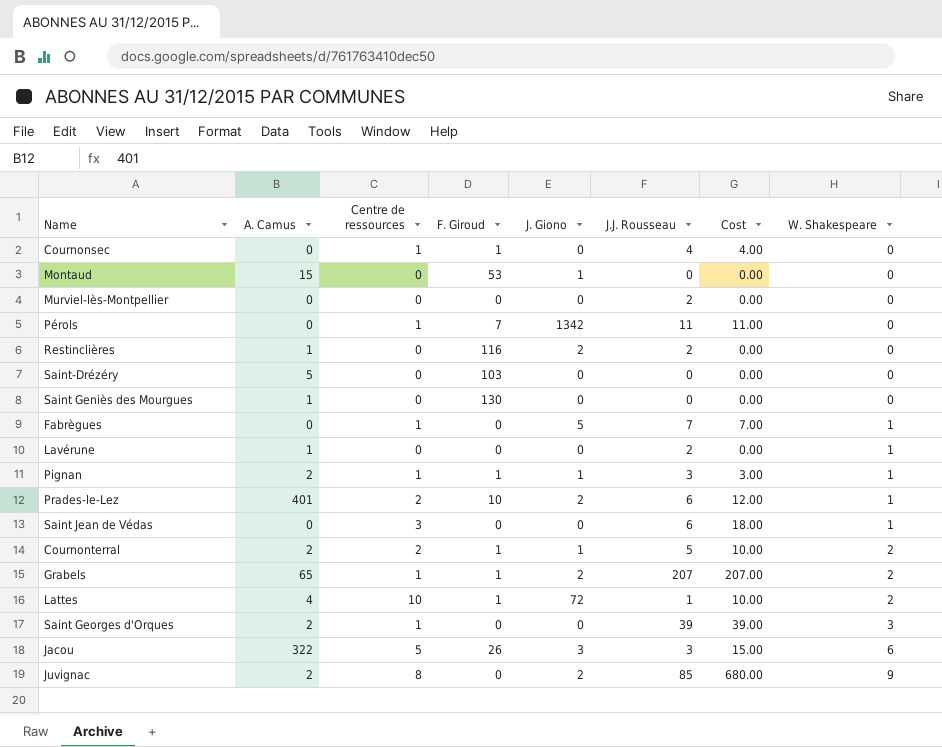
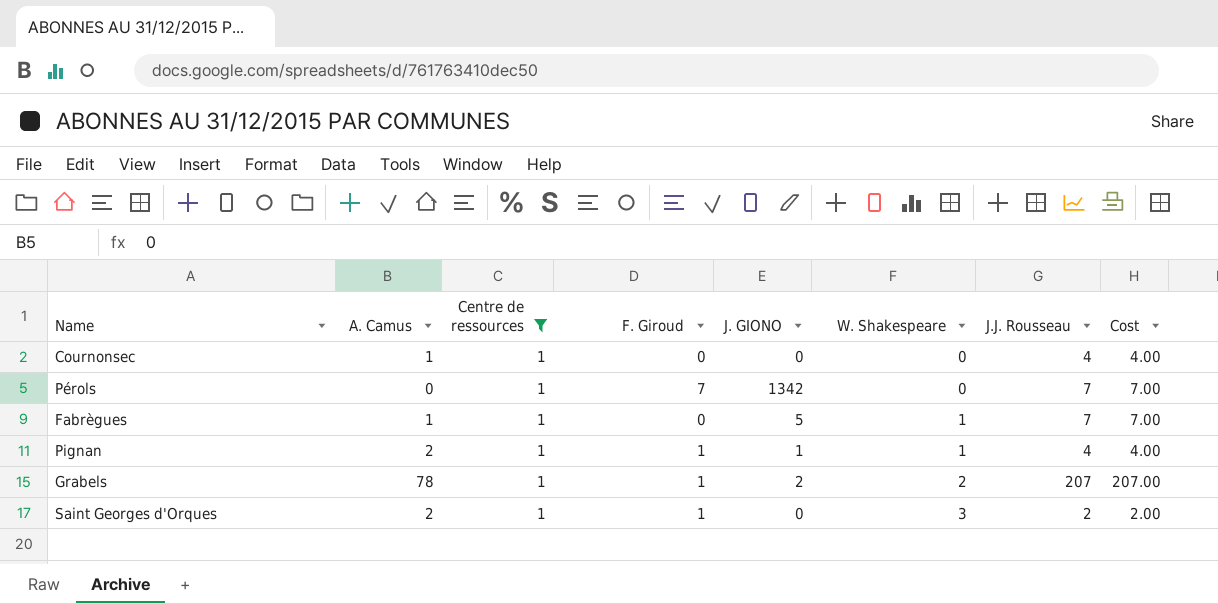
filter: none -> Centre de ressources = 1
column name: J. Giono -> J. GIONO
column W. Shakespeare | position: 8 -> 6
Cournonsec | A. Camus: 0 -> 1
Cournonsec | F. Giroud: 1 -> 0
Pérols | J.J. Rousseau: 11 -> 7
Pérols | Cost: 11.00 -> 7.00
Fabrègues | A. Camus: 0 -> 1
Pignan | J.J. Rousseau: 3 -> 4
Pignan | Cost: 3.00 -> 4.00
Grabels | A. Camus: 65 -> 78
Saint Georges d'Orques | F. Giroud: 0 -> 1
Saint Georges d'Orques | J.J. Rousseau: 39 -> 2
Saint Georges d'Orques | Cost: 39.00 -> 2.00

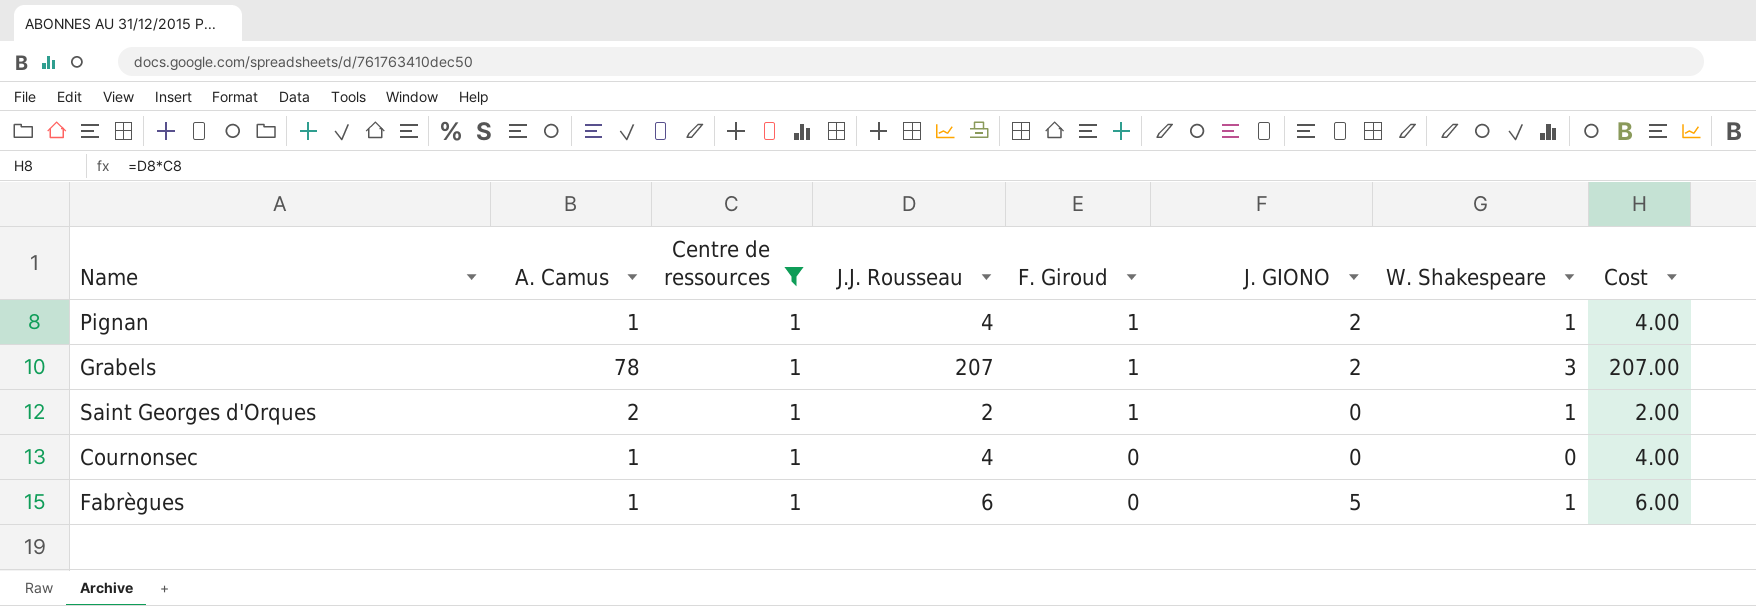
row order: W. Shakespeare ascending -> F. Giroud descending
column J.J. Rousseau | position: 7 -> 4
row Pérols: 0 | 1 | 7 | 1342 | 0 | 7 | 7.00 -> none
Pignan | A. Camus: 2 -> 1
Pignan | J. GIONO: 1 -> 2
Grabels | W. Shakespeare: 2 -> 3
Saint Georges d'Orques | W. Shakespeare: 3 -> 1
Fabrègues | J.J. Rousseau: 7 -> 6
Fabrègues | Cost: 7.00 -> 6.00

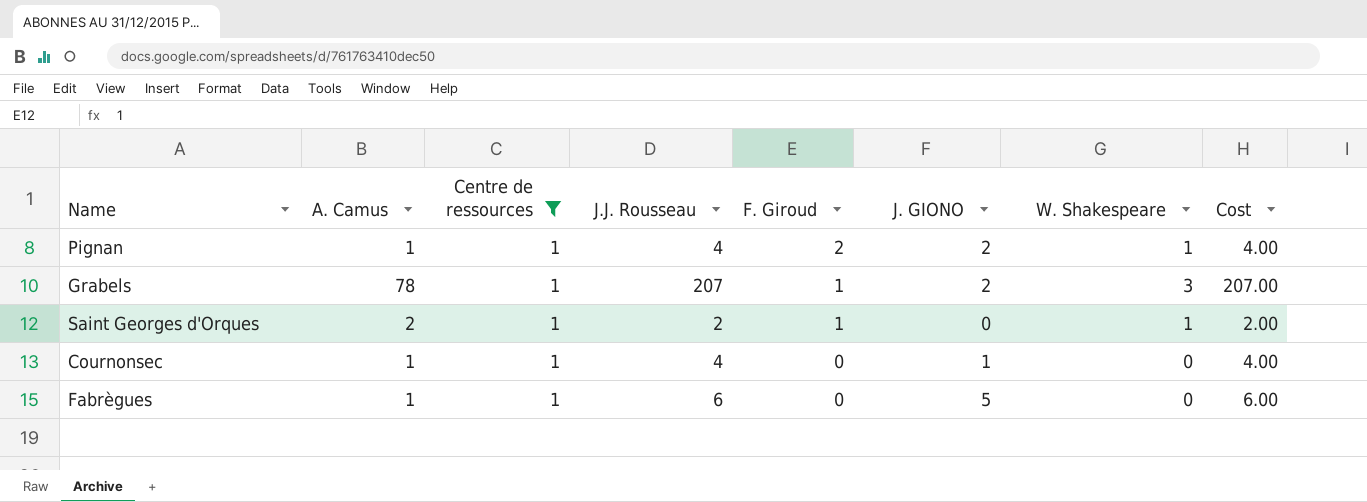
Pignan | F. Giroud: 1 -> 2
Cournonsec | J. GIONO: 0 -> 1
Fabrègues | W. Shakespeare: 1 -> 0

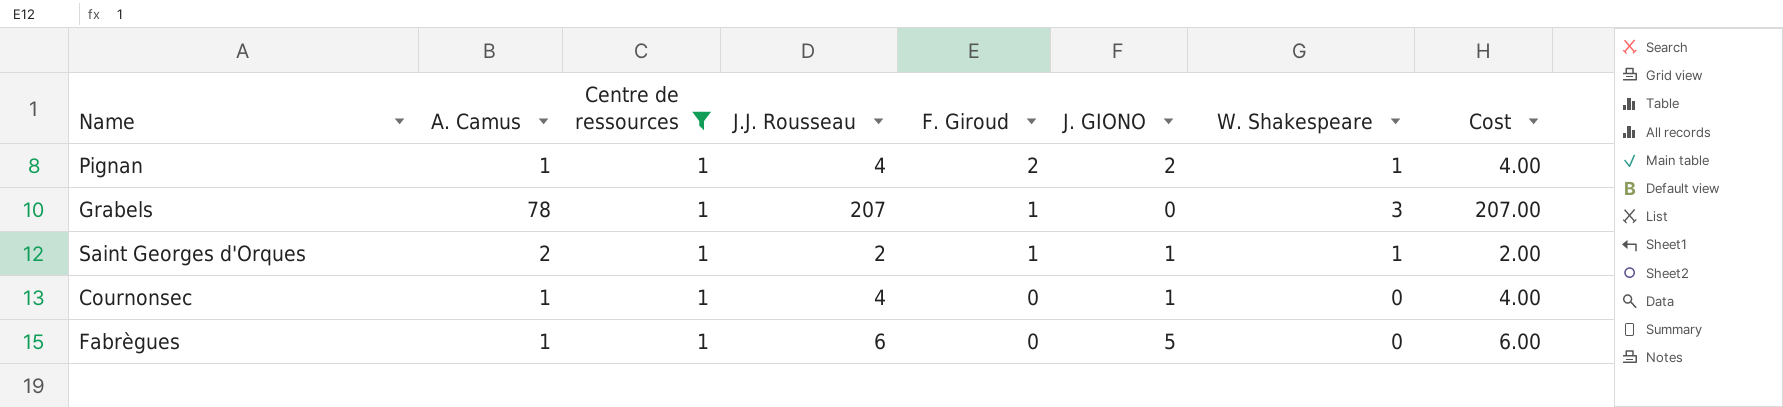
Grabels | J. GIONO: 2 -> 0
Saint Georges d'Orques | J. GIONO: 0 -> 1

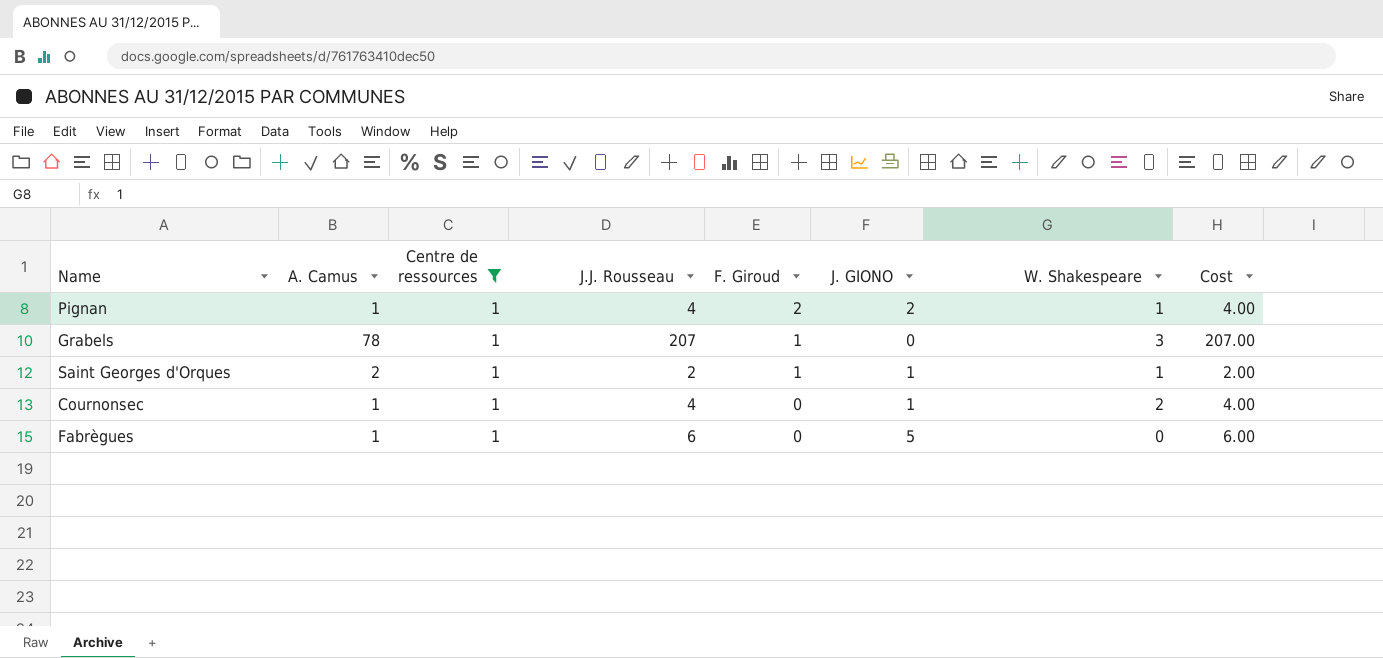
Cournonsec | W. Shakespeare: 0 -> 2

